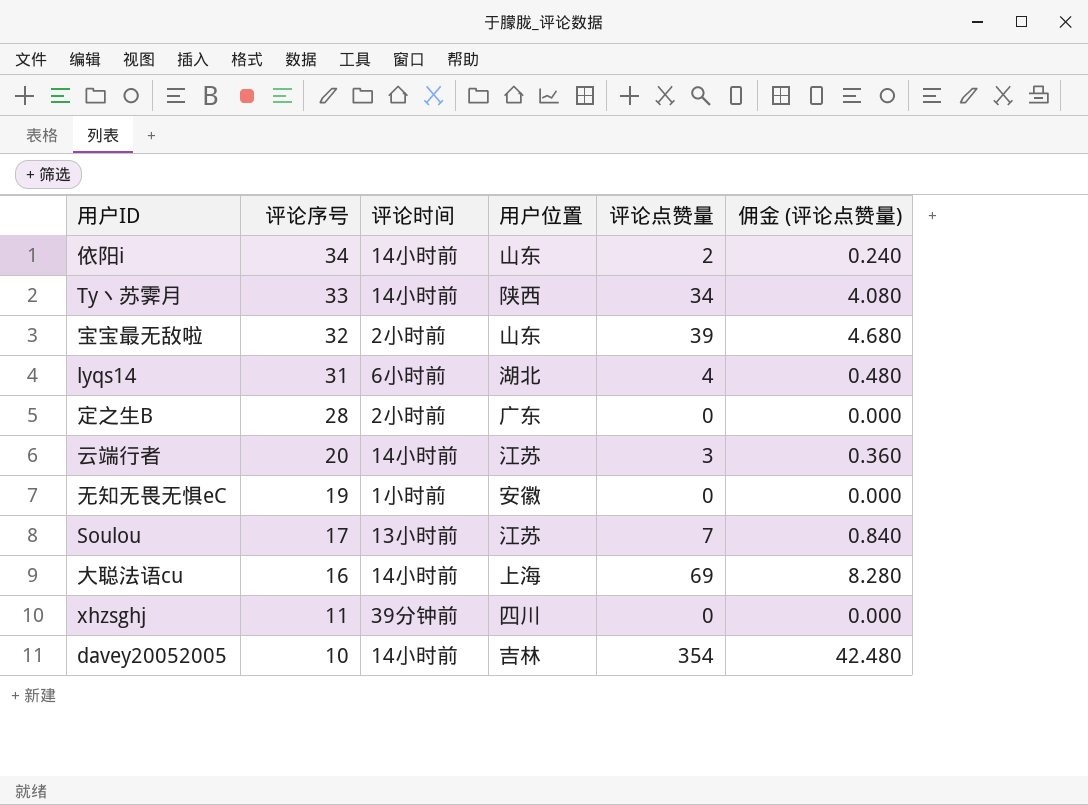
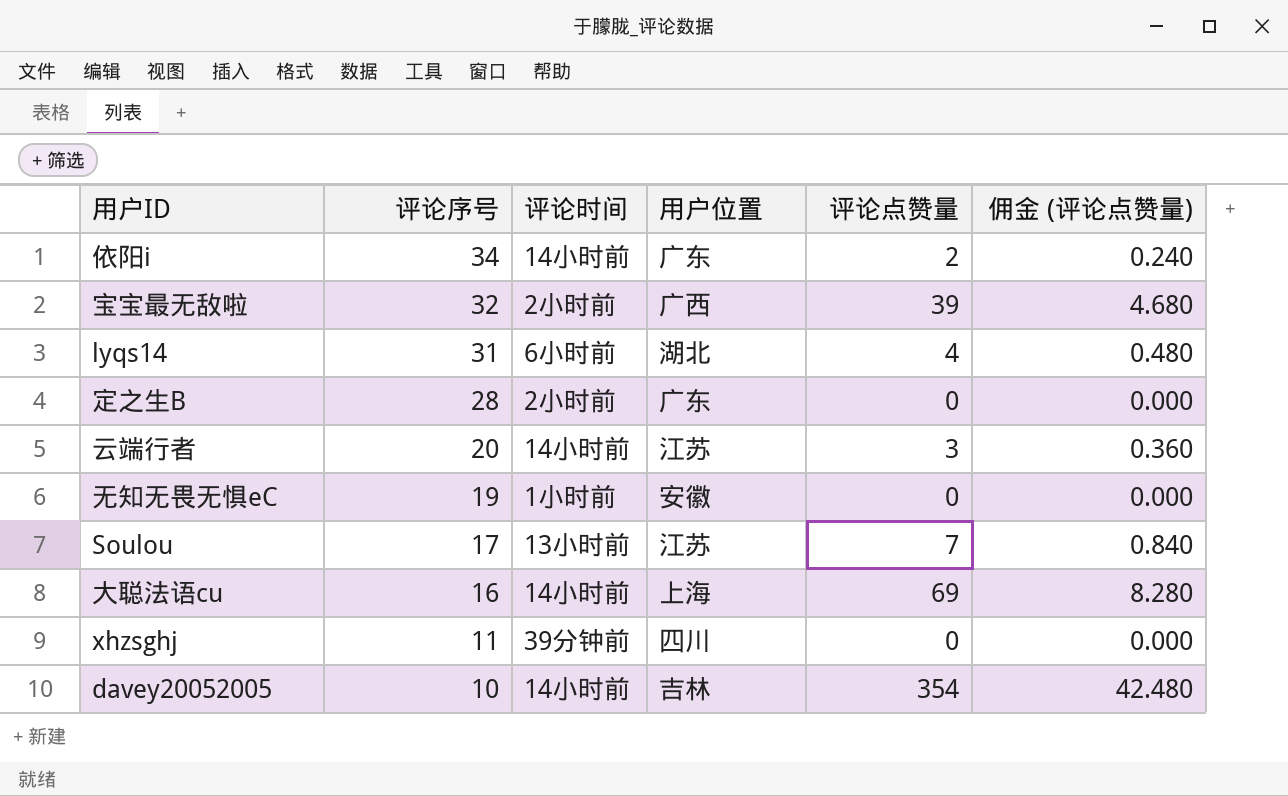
row Ty丶苏霁月: 33 | 14小时前 | 陕西 | 34 | 4.080 -> none
依阳i | 用户位置: 山东 -> 广东
宝宝最无敌啦 | 用户位置: 山东 -> 广西

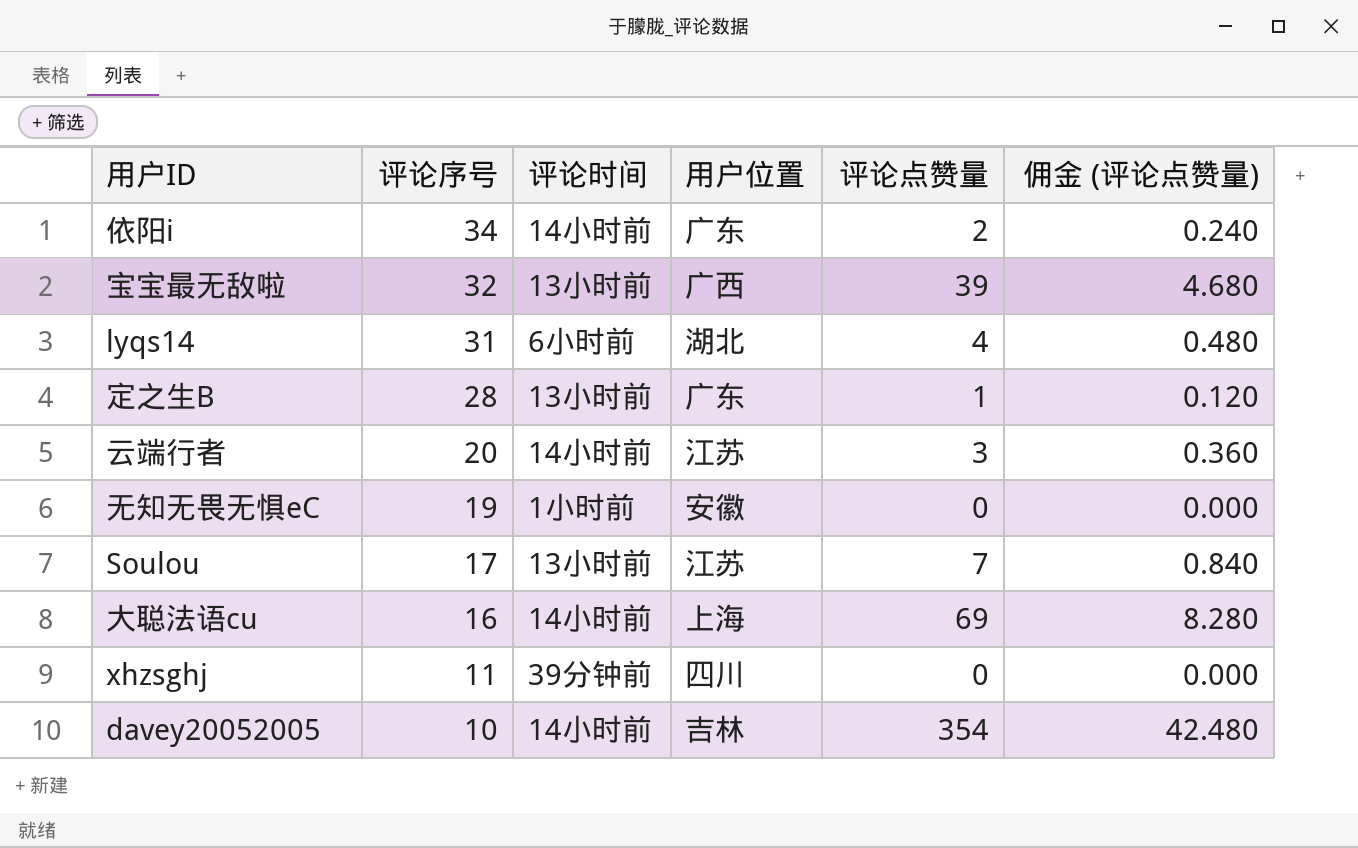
宝宝最无敌啦 | 评论时间: 2小时前 -> 13小时前
定之生B | 评论时间: 2小时前 -> 13小时前
定之生B | 评论点赞量: 0 -> 1
定之生B | 佣金 (评论点赞量): 0.000 -> 0.120

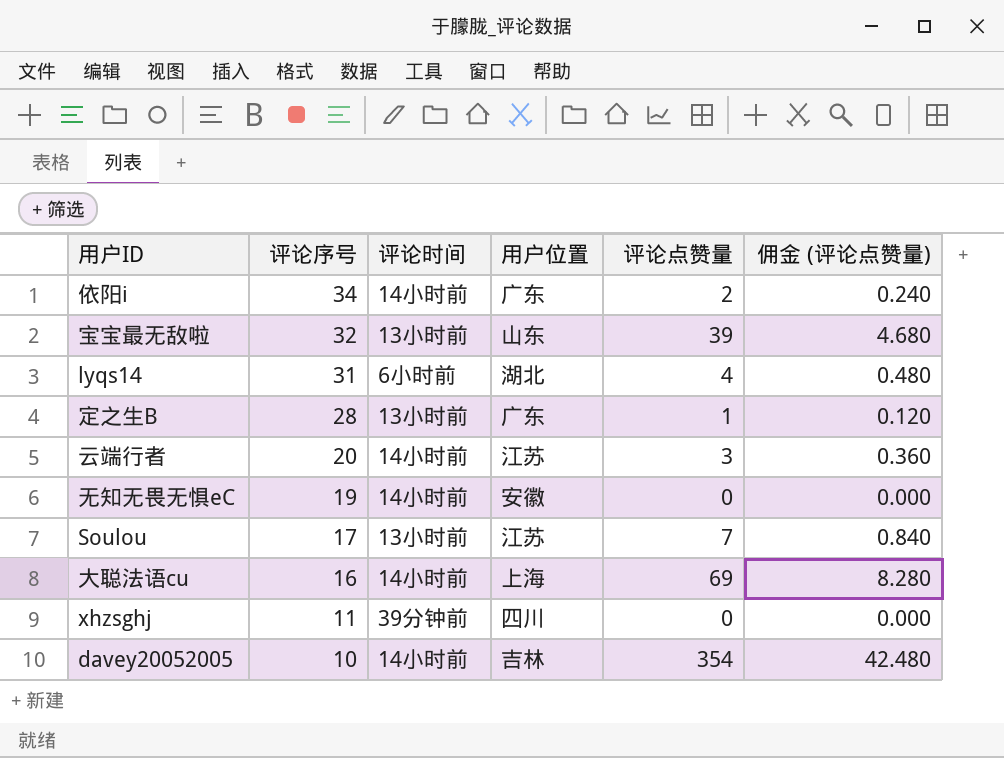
宝宝最无敌啦 | 用户位置: 广西 -> 山东
无知无畏无惧eC | 评论时间: 1小时前 -> 14小时前

